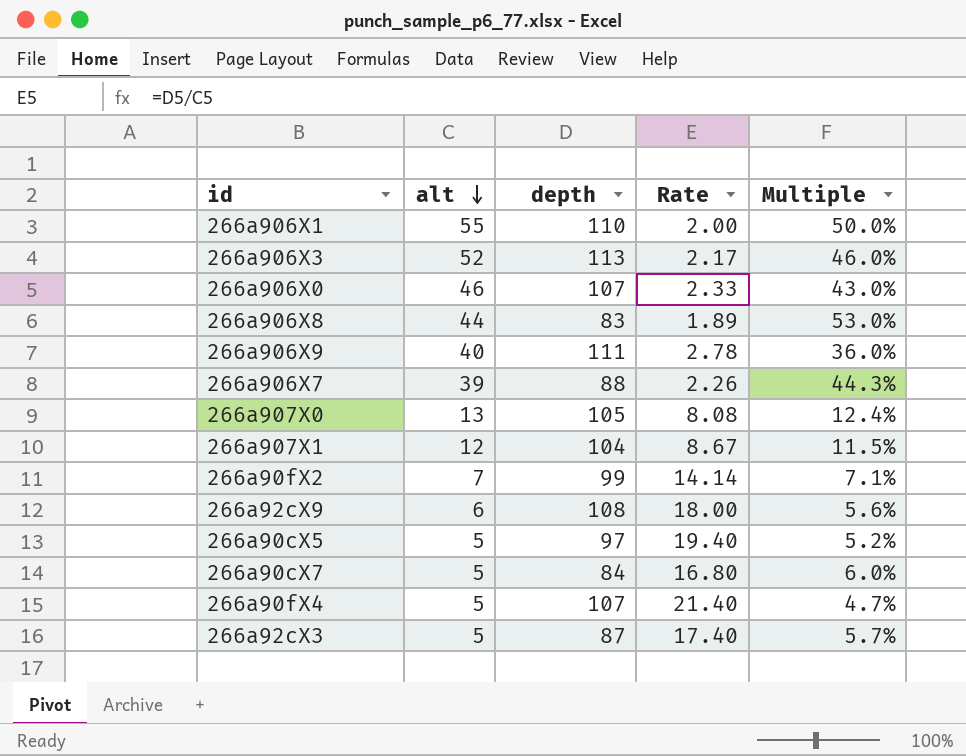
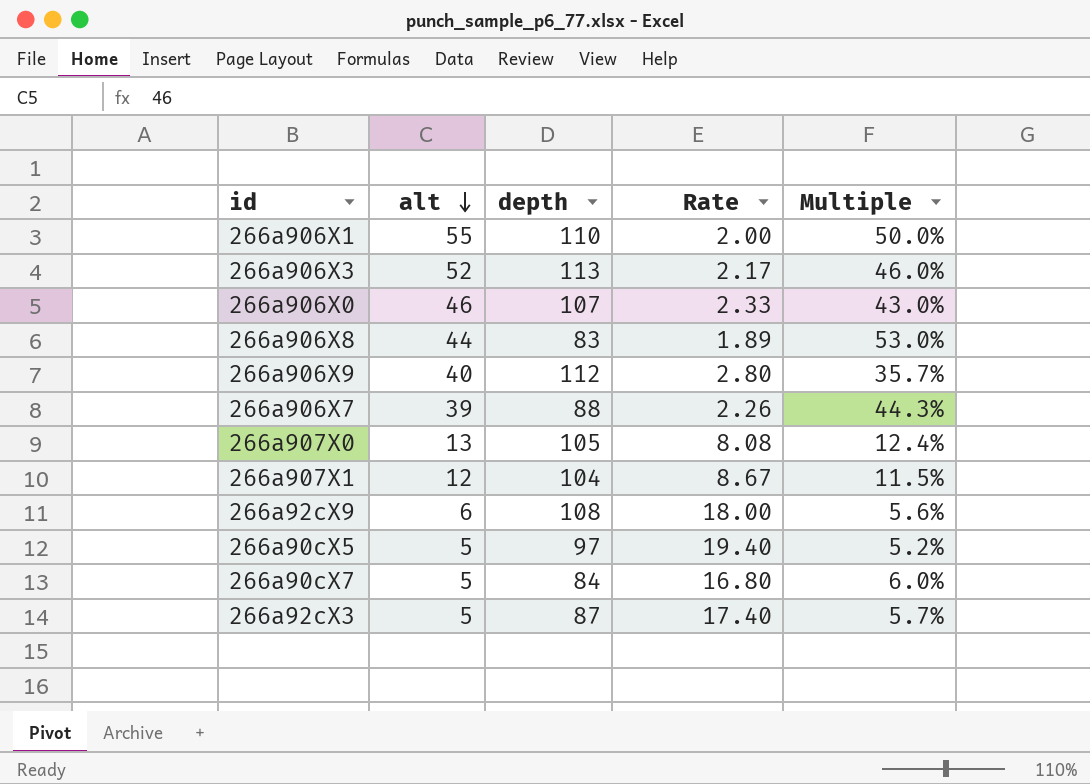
row 266a90fX2: 7 | 99 | 14.14 | 7.1% -> none
row 266a90fX4: 5 | 107 | 21.40 | 4.7% -> none
266a906X9 | depth: 111 -> 112
266a906X9 | Rate: 2.78 -> 2.80
266a906X9 | Multiple: 36.0% -> 35.7%

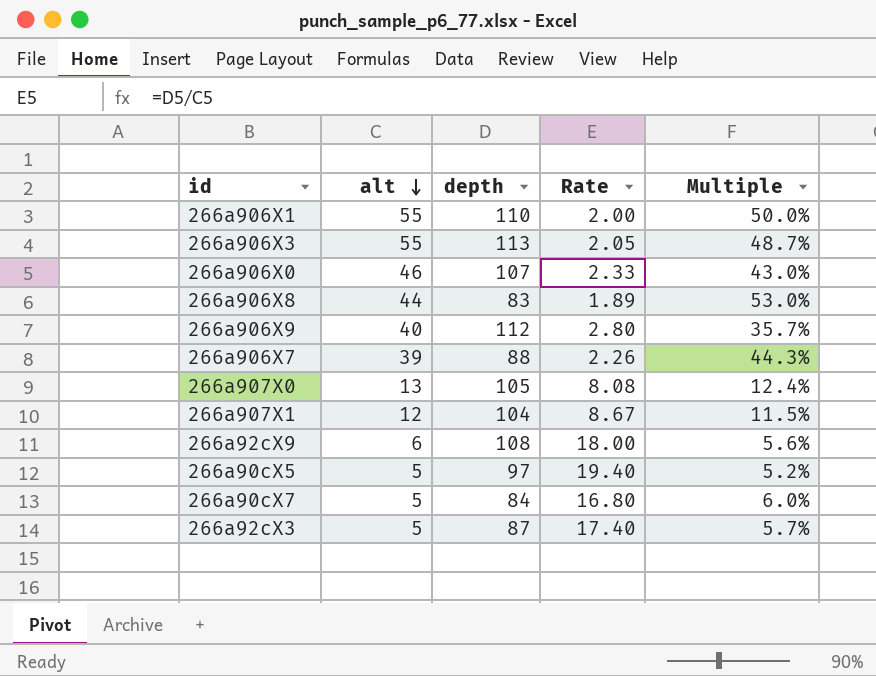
266a906X3 | alt: 52 -> 55
266a906X3 | Rate: 2.17 -> 2.05
266a906X3 | Multiple: 46.0% -> 48.7%

